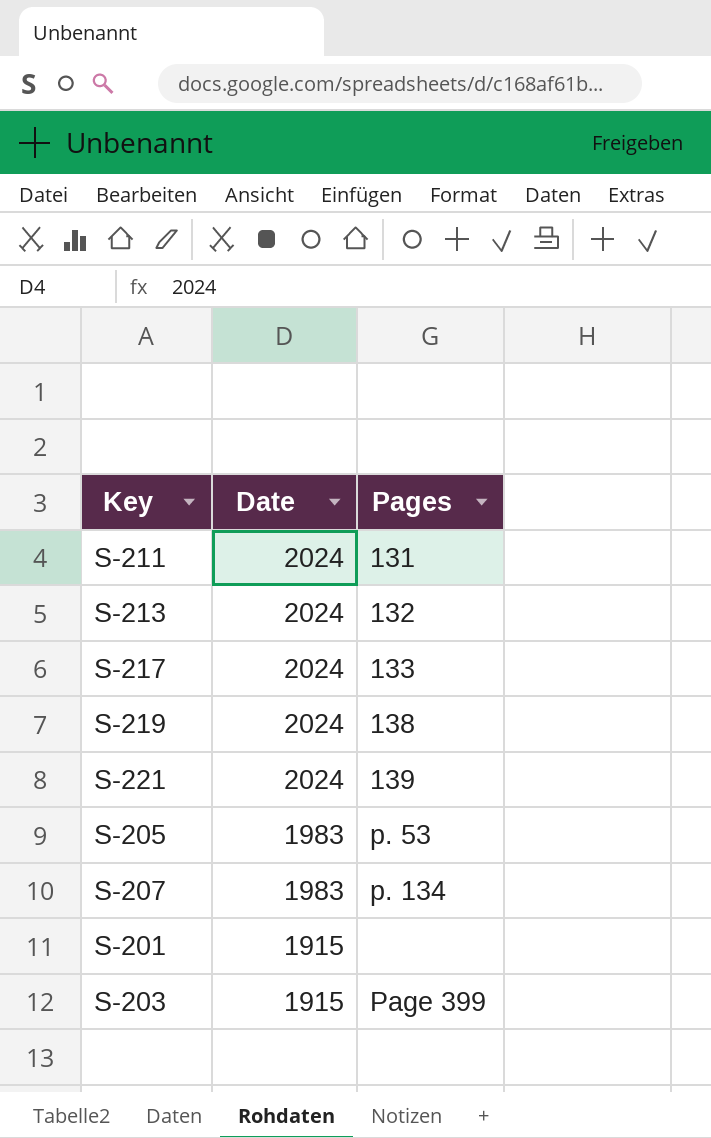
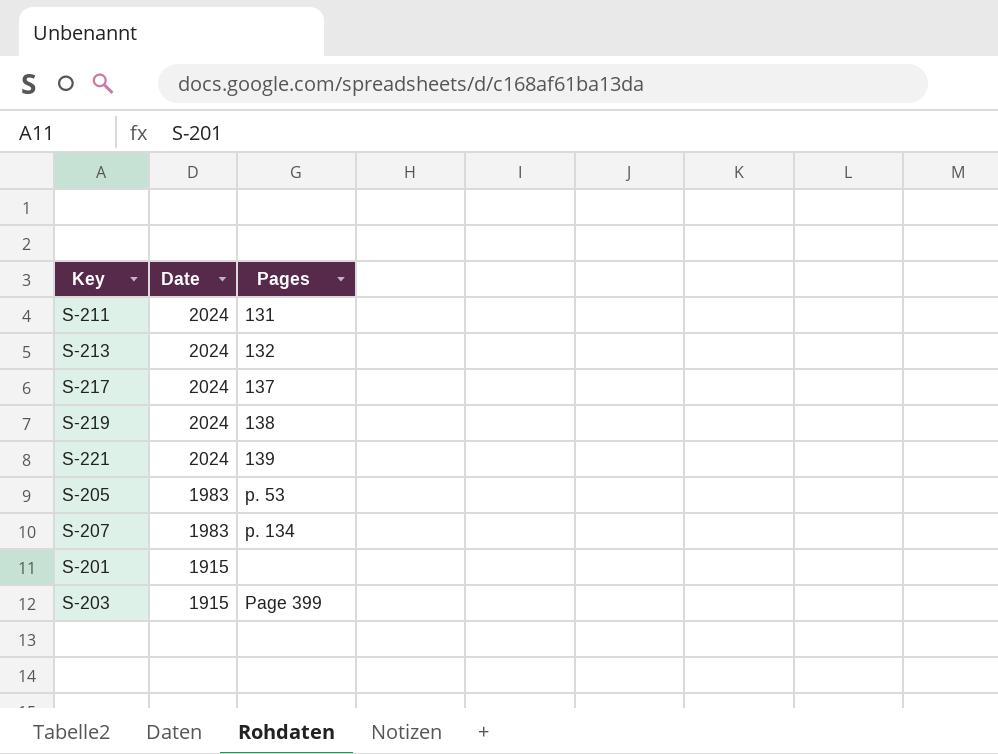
S-217 | Pages: 133 -> 137

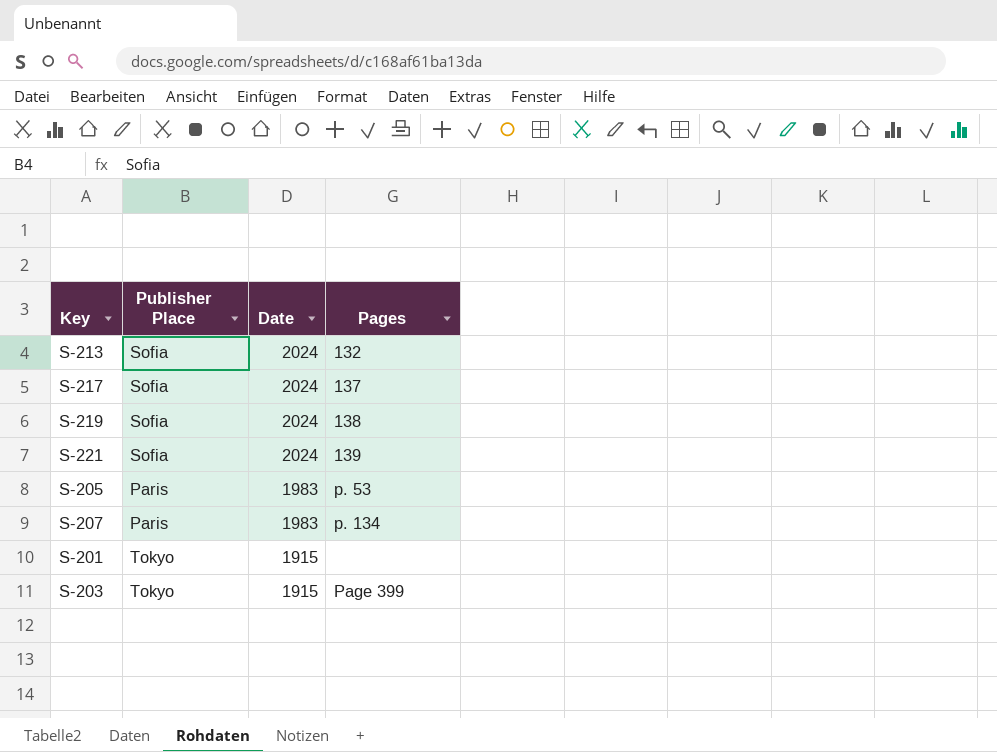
column Publisher Place | position: none -> 2
row S-211: 2024 | 131 -> none

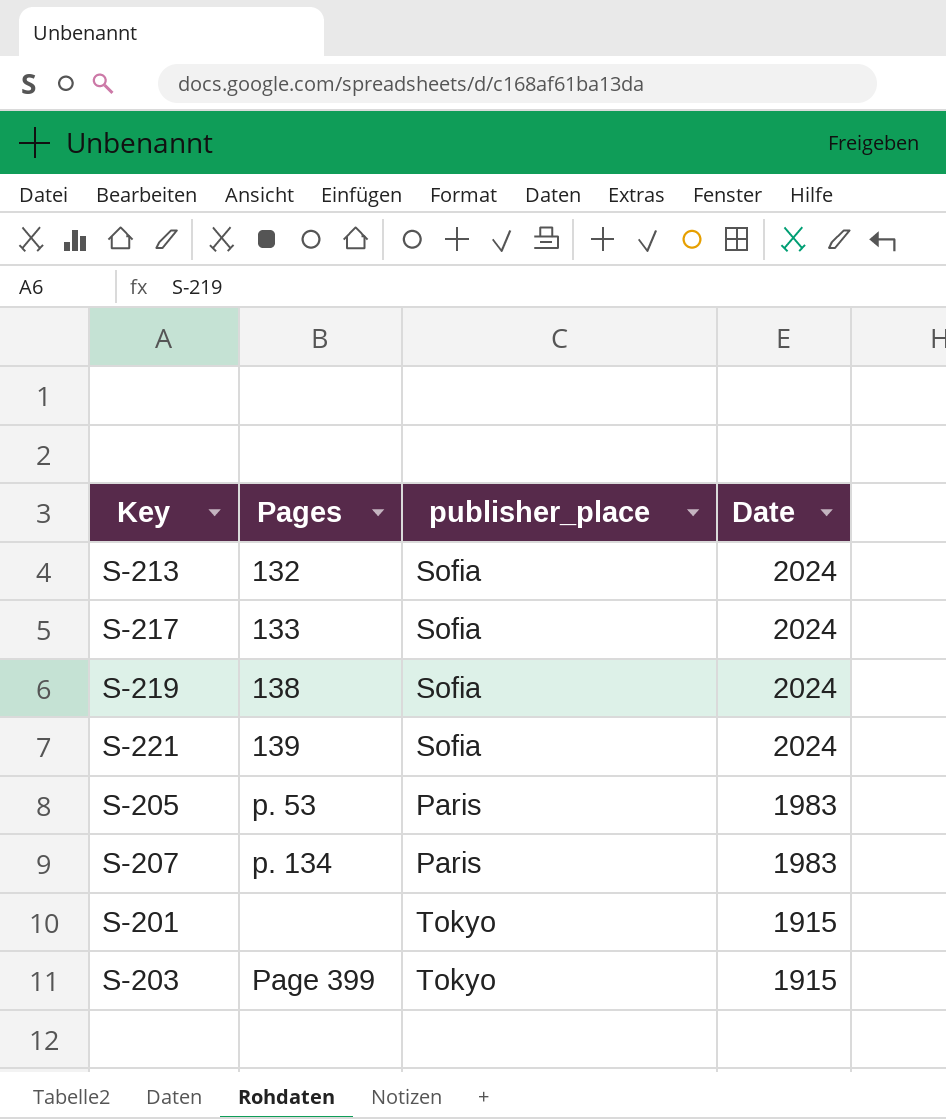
column Pages | position: 4 -> 2
column name: Publisher Place -> publisher_place
S-217 | Pages: 137 -> 133

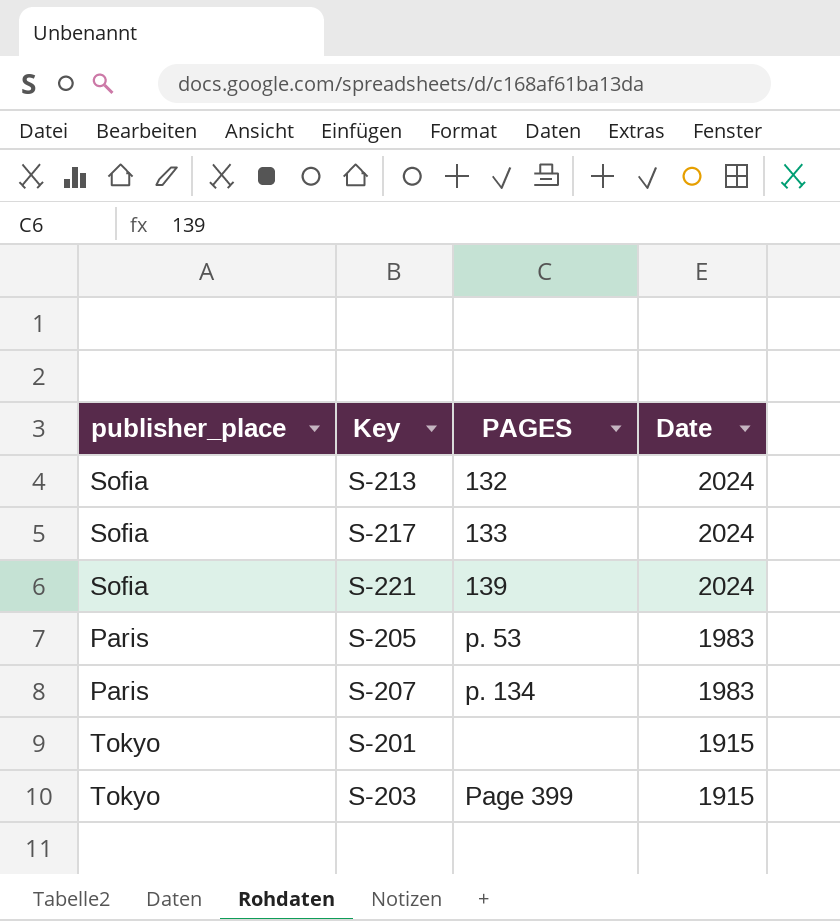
column publisher_place | position: 3 -> 1
column name: Pages -> PAGES
row S-219: 138 | Sofia | 2024 -> none

